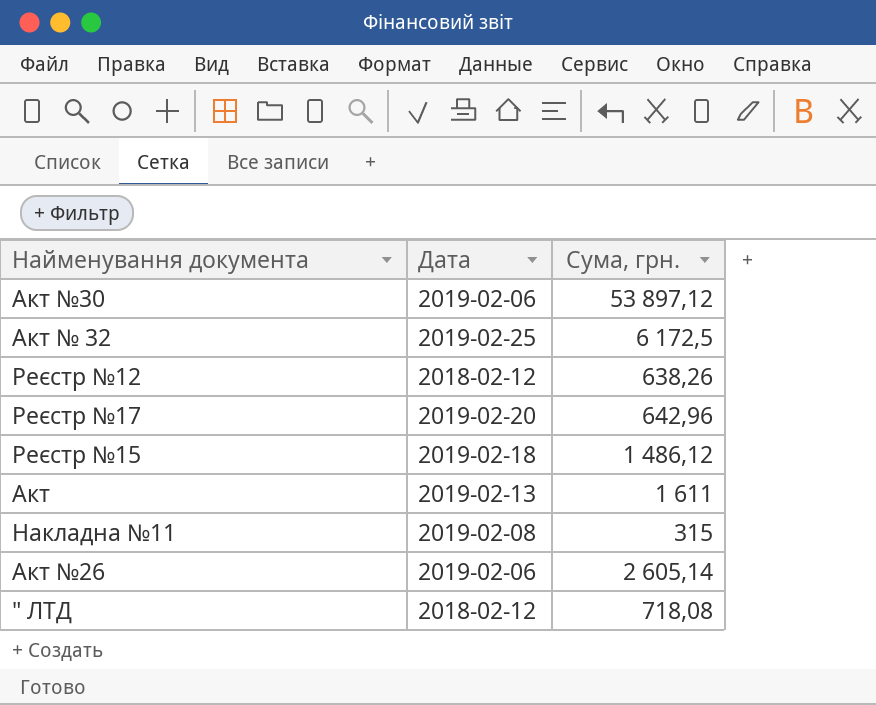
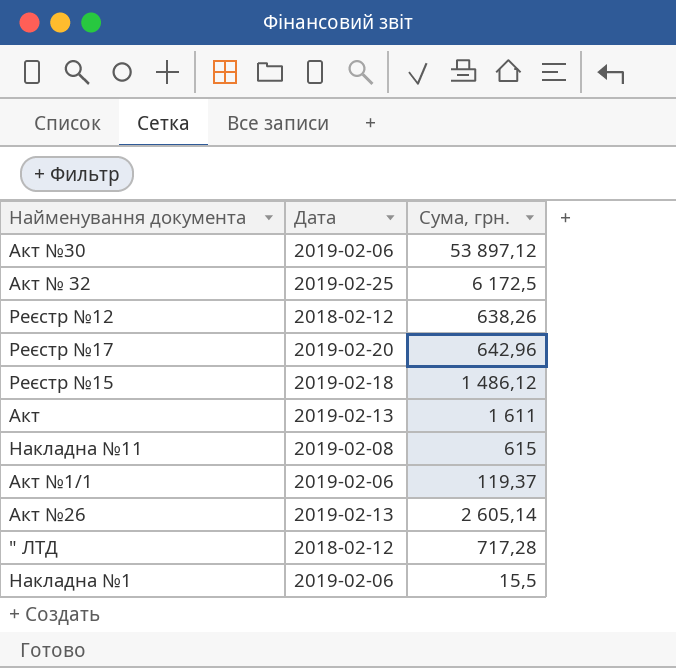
Накладна №11 | Сума, грн.: 315 -> 615
row Акт №1/1: none -> 2019-02-06 | 119,37
Акт №26 | Дата: 2019-02-06 -> 2019-02-13
" ЛТД | Сума, грн.: 718,08 -> 717,28
row Накладна №1: none -> 2019-02-06 | 15,5

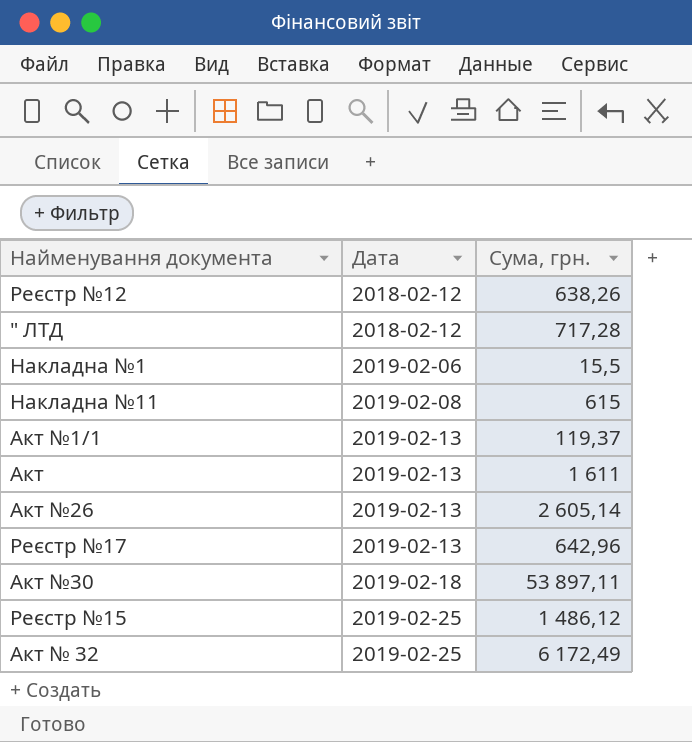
row order: none -> Дата ascending
Акт №1/1 | Дата: 2019-02-06 -> 2019-02-13
Реєстр №17 | Дата: 2019-02-20 -> 2019-02-13
Акт №30 | Дата: 2019-02-06 -> 2019-02-18
Акт №30 | Сума, грн.: 53 897,12 -> 53 897,11
Реєстр №15 | Дата: 2019-02-18 -> 2019-02-25
Акт № 32 | Сума, грн.: 6 172,5 -> 6 172,49

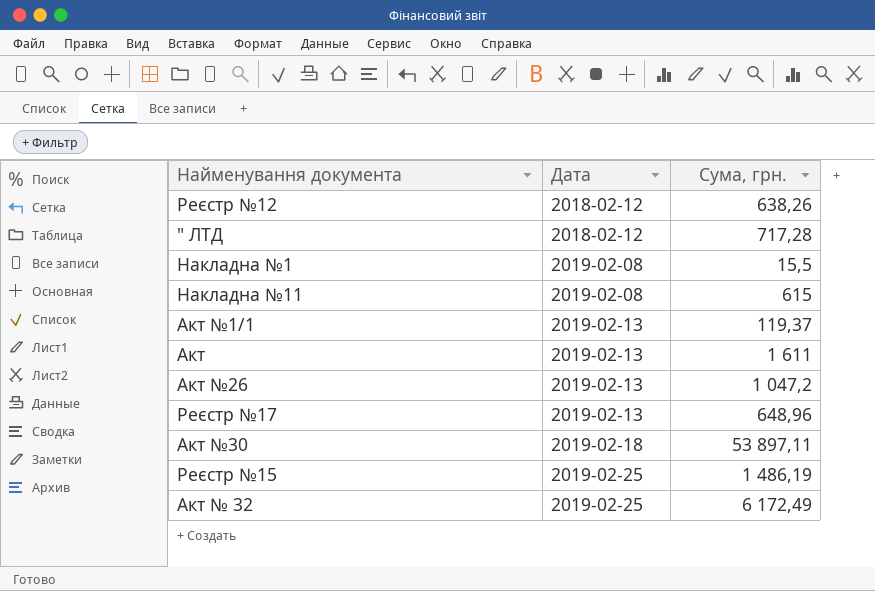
Накладна №1 | Дата: 2019-02-06 -> 2019-02-08
Акт №26 | Сума, грн.: 2 605,14 -> 1 047,2
Реєстр №17 | Сума, грн.: 642,96 -> 648,96
Реєстр №15 | Сума, грн.: 1 486,12 -> 1 486,19

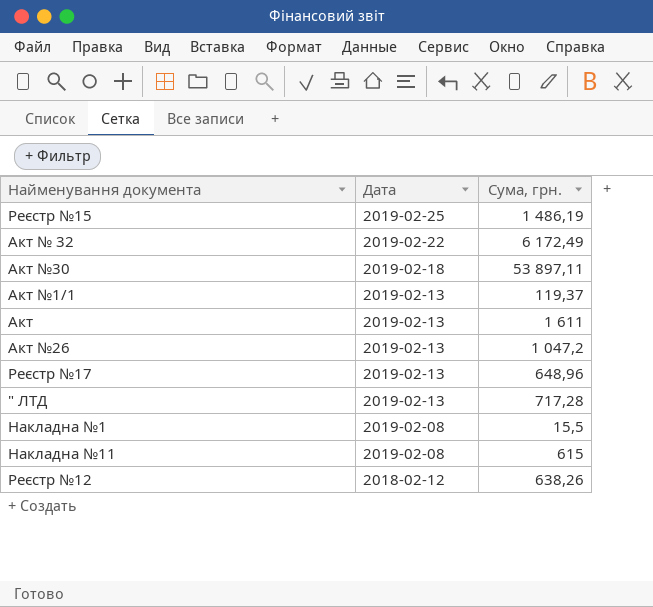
row order: Дата ascending -> Дата descending
Акт № 32 | Дата: 2019-02-25 -> 2019-02-22
" ЛТД | Дата: 2018-02-12 -> 2019-02-13

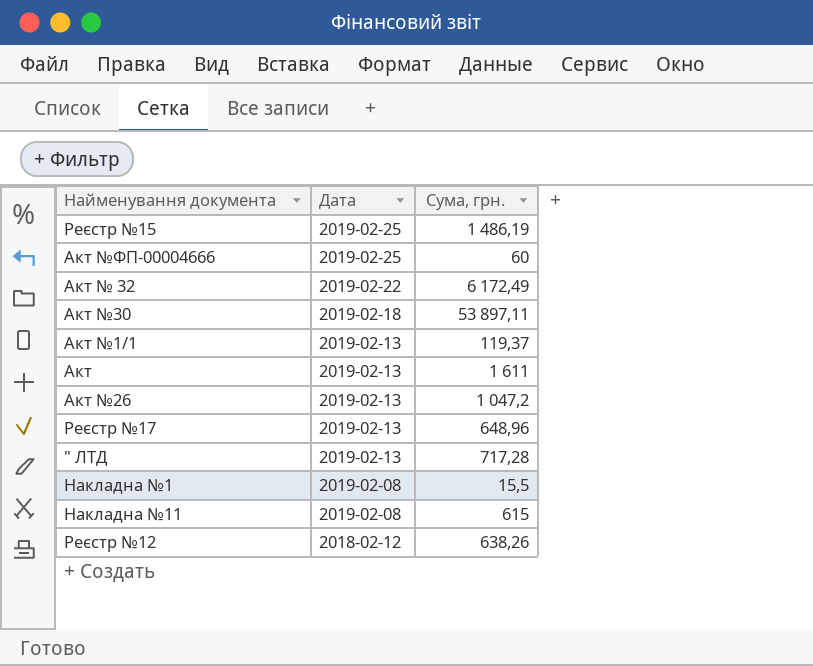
row Акт №ФП-00004666: none -> 2019-02-25 | 60

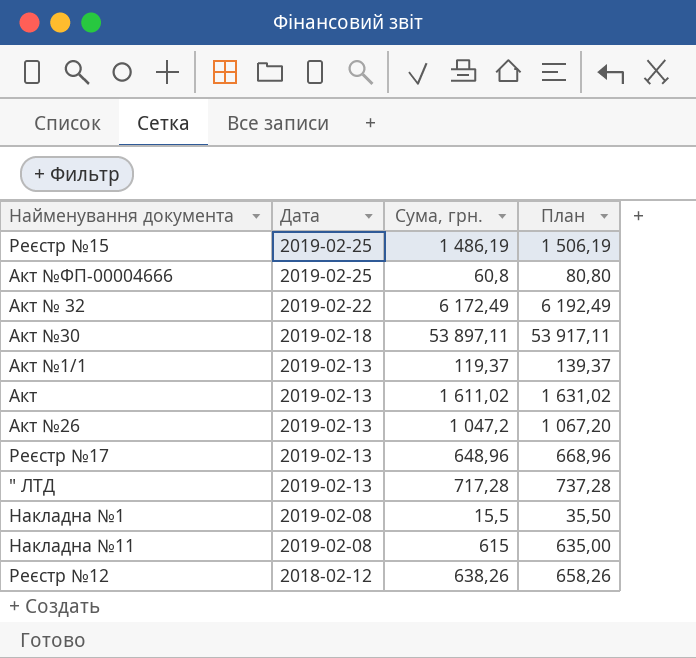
column План | formula: none -> [Сума, грн.] + 20
Акт №ФП-00004666 | Сума, грн.: 60 -> 60,8
Акт | Сума, грн.: 1 611 -> 1 611,02

